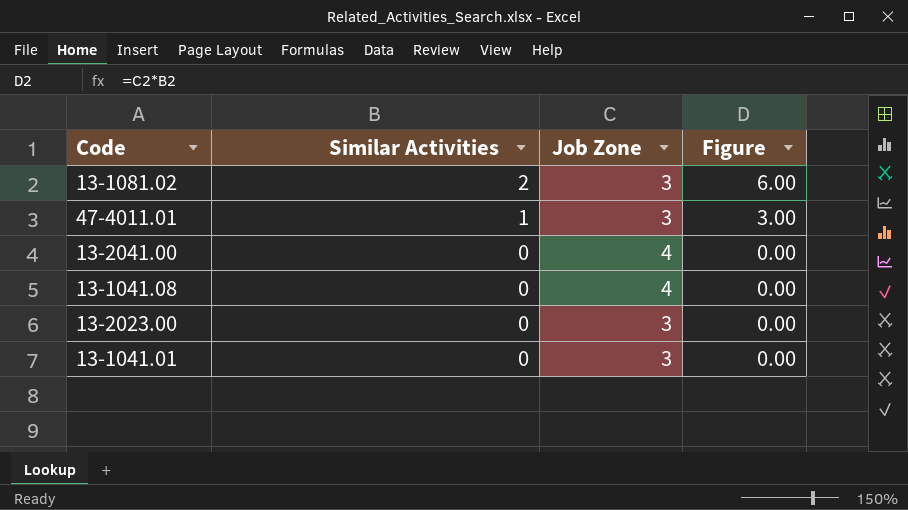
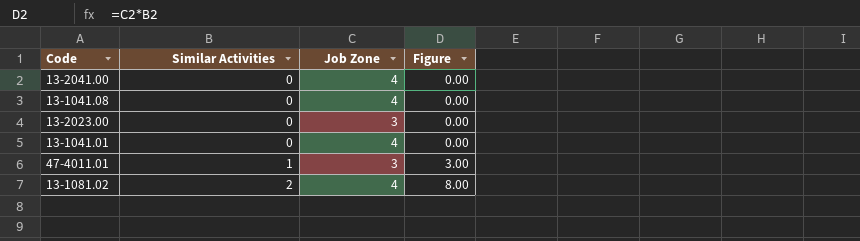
row order: Similar Activities descending -> Similar Activities ascending
13-1041.01 | Job Zone: 3 -> 4
13-1081.02 | Job Zone: 3 -> 4
13-1081.02 | Figure: 6.00 -> 8.00

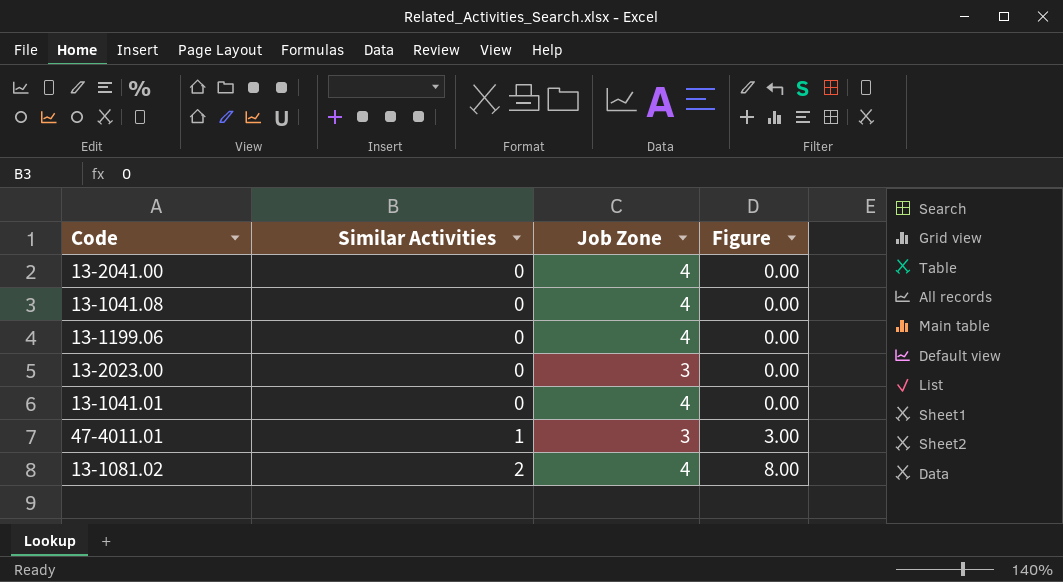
row 13-1199.06: none -> 0 | 4 | 0.00

